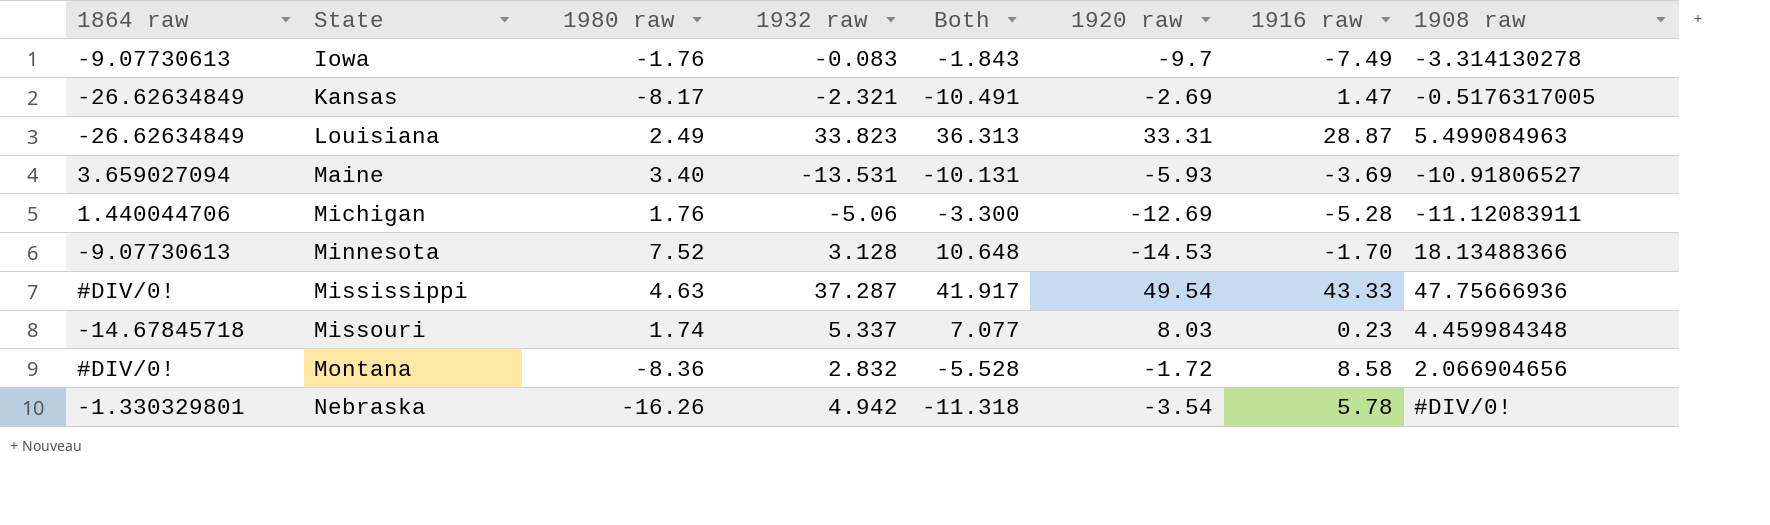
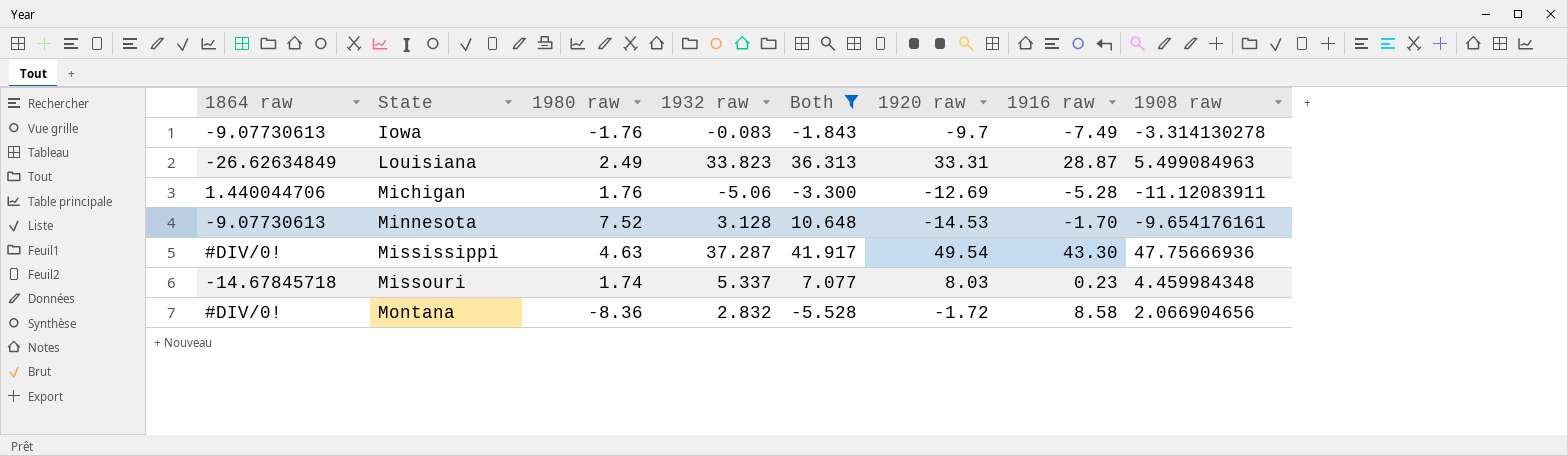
filter: none -> Both >= -5.528
Minnesota | 1908 raw: 18.13488366 -> -9.654176161
Mississippi | 1916 raw: 43.33 -> 43.30

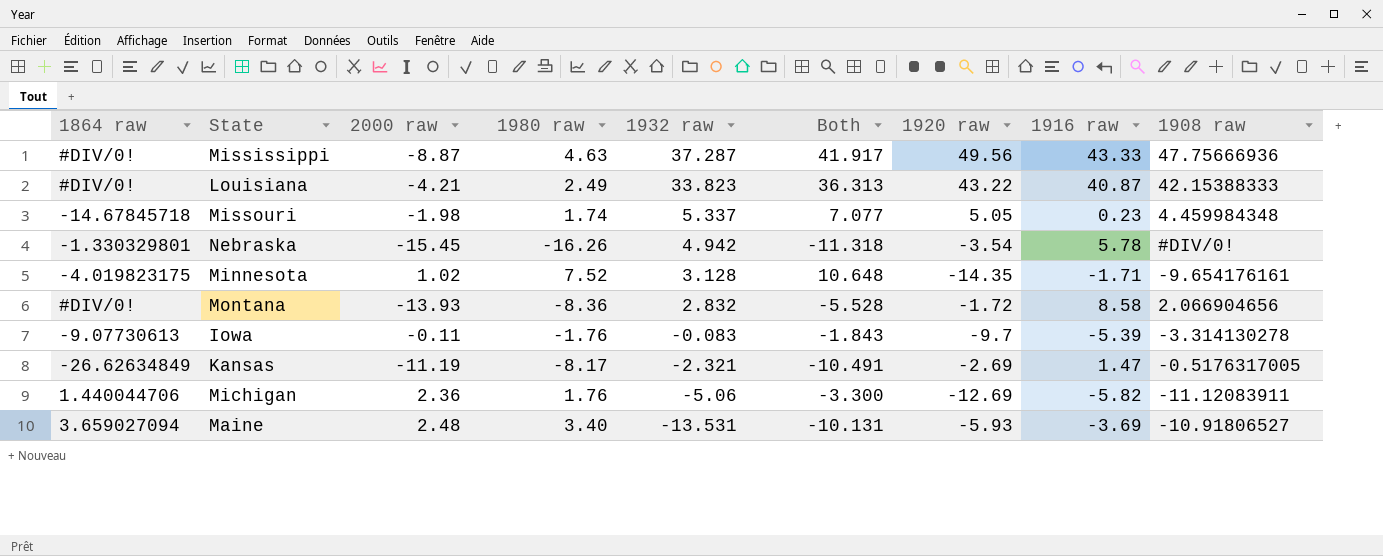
filter: Both >= -5.528 -> none
row order: State ascending -> 1932 raw descending
column 2000 raw | position: none -> 3
Mississippi | 1920 raw: 49.54 -> 49.56
Mississippi | 1916 raw: 43.30 -> 43.33
Louisiana | 1864 raw: -26.62634849 -> #DIV/0!
Louisiana | 1920 raw: 33.31 -> 43.22
Louisiana | 1916 raw: 28.87 -> 40.87
Louisiana | 1908 raw: 5.499084963 -> 42.15388333
Missouri | 1920 raw: 8.03 -> 5.05
Minnesota | 1864 raw: -9.07730613 -> -4.019823175
Minnesota | 1920 raw: -14.53 -> -14.35
Minnesota | 1916 raw: -1.70 -> -1.71
Iowa | 1916 raw: -7.49 -> -5.39
Michigan | 1916 raw: -5.28 -> -5.82

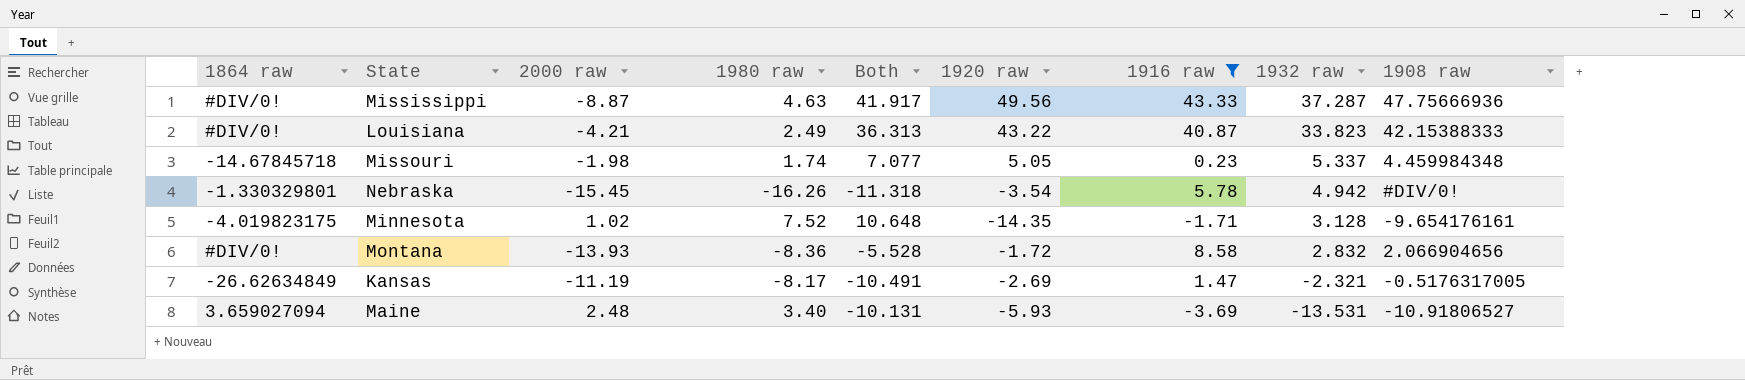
filter: none -> 1916 raw >= -3.69
column 1932 raw | position: 5 -> 8

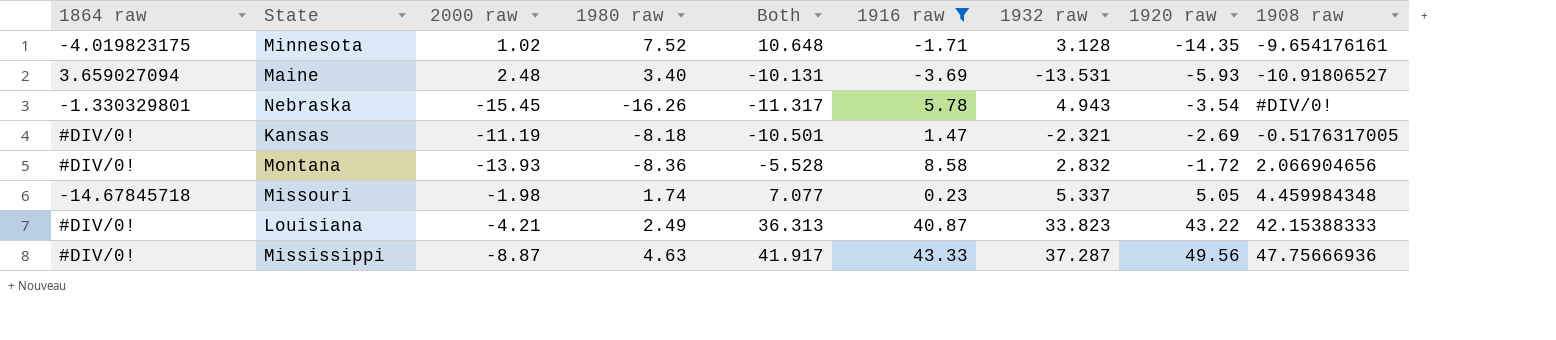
row order: 1932 raw descending -> 1920 raw ascending
column 1920 raw | position: 6 -> 8
Nebraska | Both: -11.318 -> -11.317
Nebraska | 1932 raw: 4.942 -> 4.943
Kansas | 1864 raw: -26.62634849 -> #DIV/0!
Kansas | 1980 raw: -8.17 -> -8.18
Kansas | Both: -10.491 -> -10.501

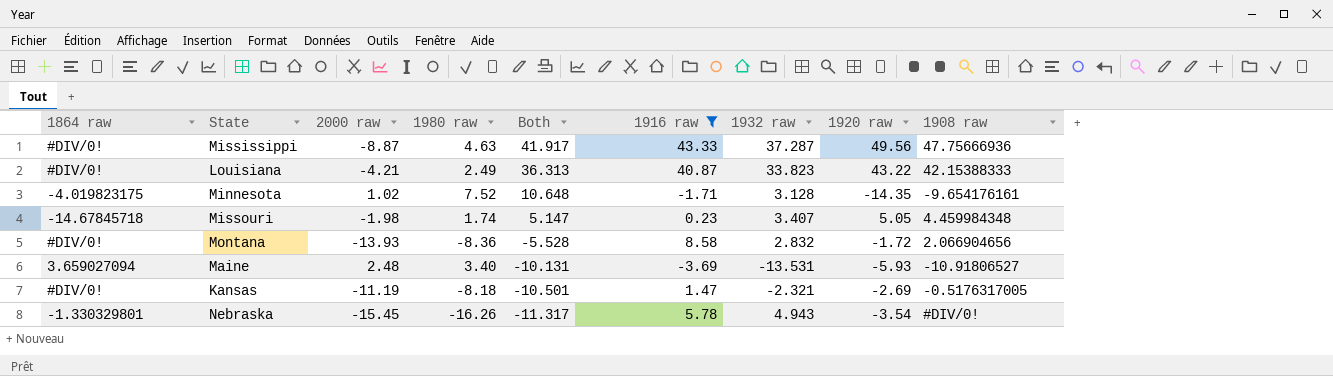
row order: 1920 raw ascending -> Both descending
Missouri | Both: 7.077 -> 5.147
Missouri | 1932 raw: 5.337 -> 3.407

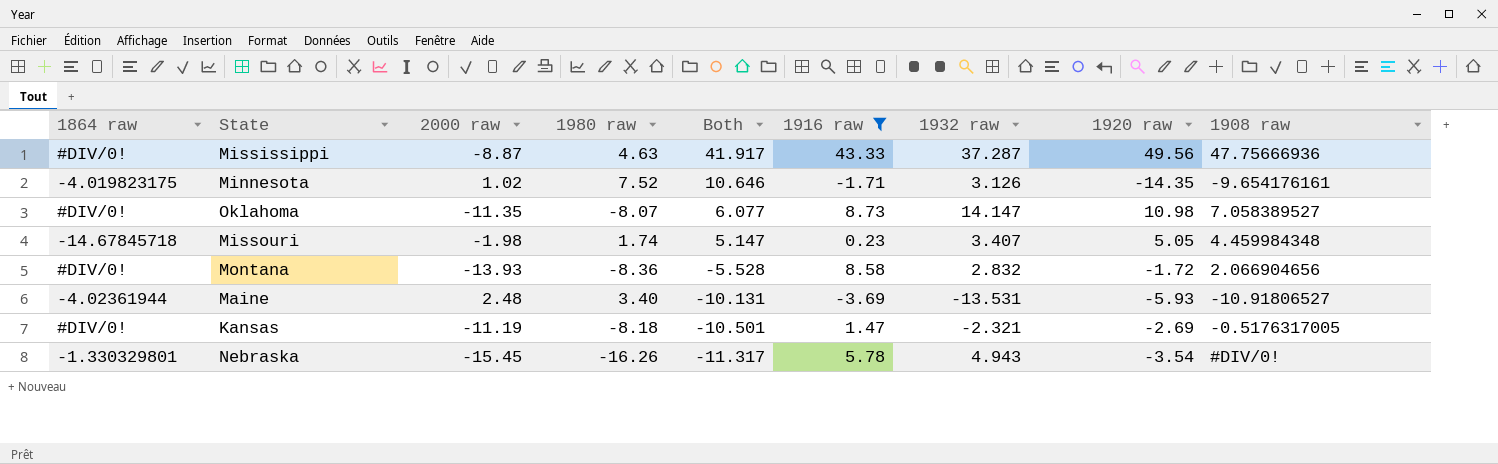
row Louisiana: #DIV/0! | -4.21 | 2.49 | 36.313 | 40.87 | 33.823 | 43.22 | 42.15388333 -> none
Minnesota | Both: 10.648 -> 10.646
Minnesota | 1932 raw: 3.128 -> 3.126
row Oklahoma: none -> #DIV/0! | -11.35 | -8.07 | 6.077 | 8.73 | 14.147 | 10.98 | 7.058389527
Maine | 1864 raw: 3.659027094 -> -4.02361944

